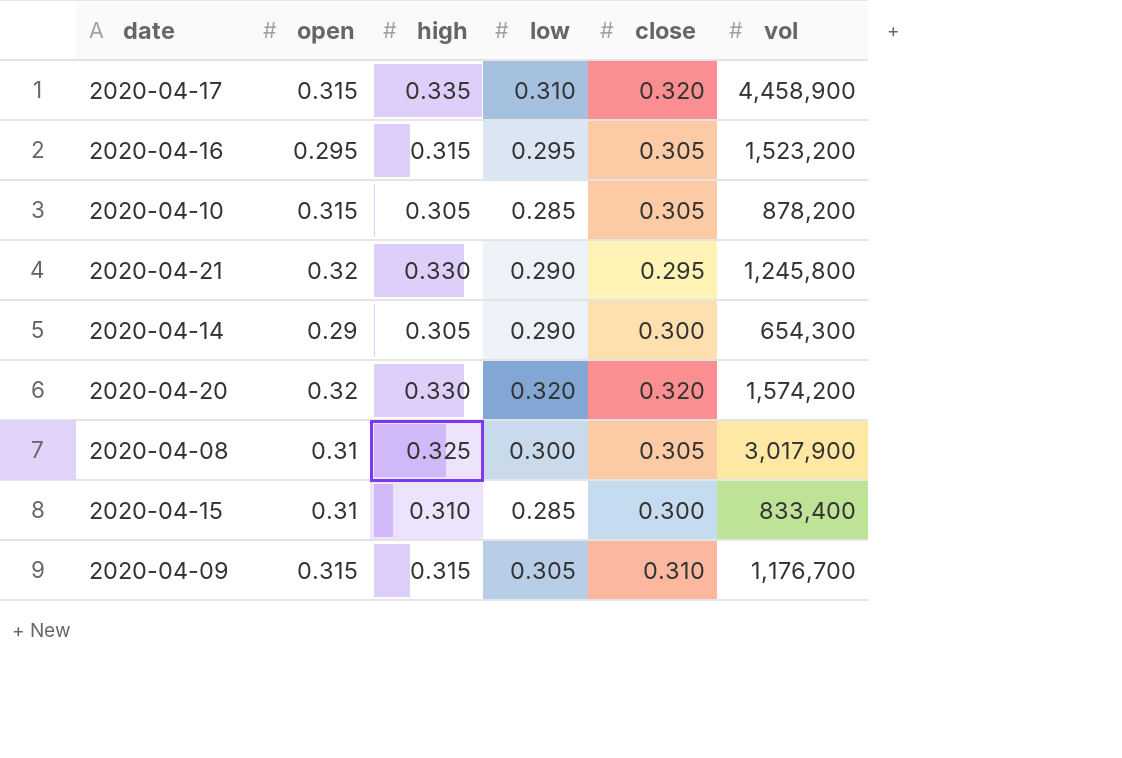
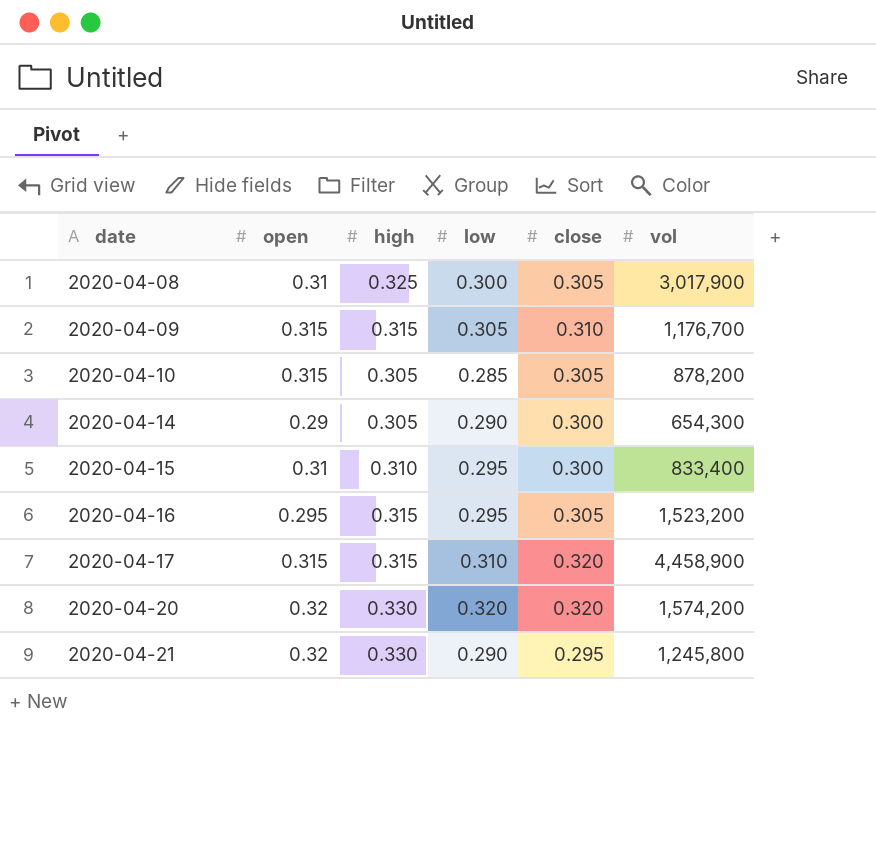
row order: none -> date ascending
2020-04-15 | low: 0.285 -> 0.295
2020-04-17 | high: 0.335 -> 0.315

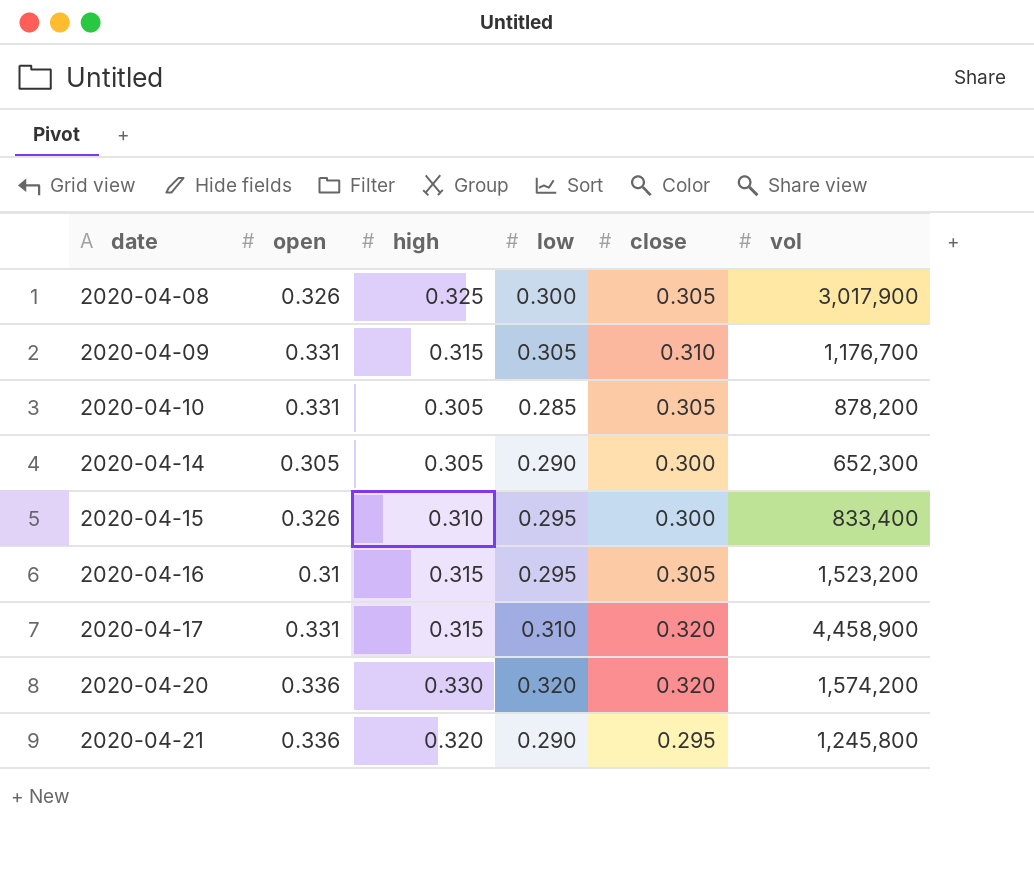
2020-04-08 | open: 0.31 -> 0.326
2020-04-09 | open: 0.315 -> 0.331
2020-04-10 | open: 0.315 -> 0.331
2020-04-14 | open: 0.29 -> 0.305
2020-04-14 | vol: 654,300 -> 652,300
2020-04-15 | open: 0.31 -> 0.326
2020-04-16 | open: 0.295 -> 0.31
2020-04-17 | open: 0.315 -> 0.331
2020-04-20 | open: 0.32 -> 0.336
2020-04-21 | open: 0.32 -> 0.336
2020-04-21 | high: 0.330 -> 0.320

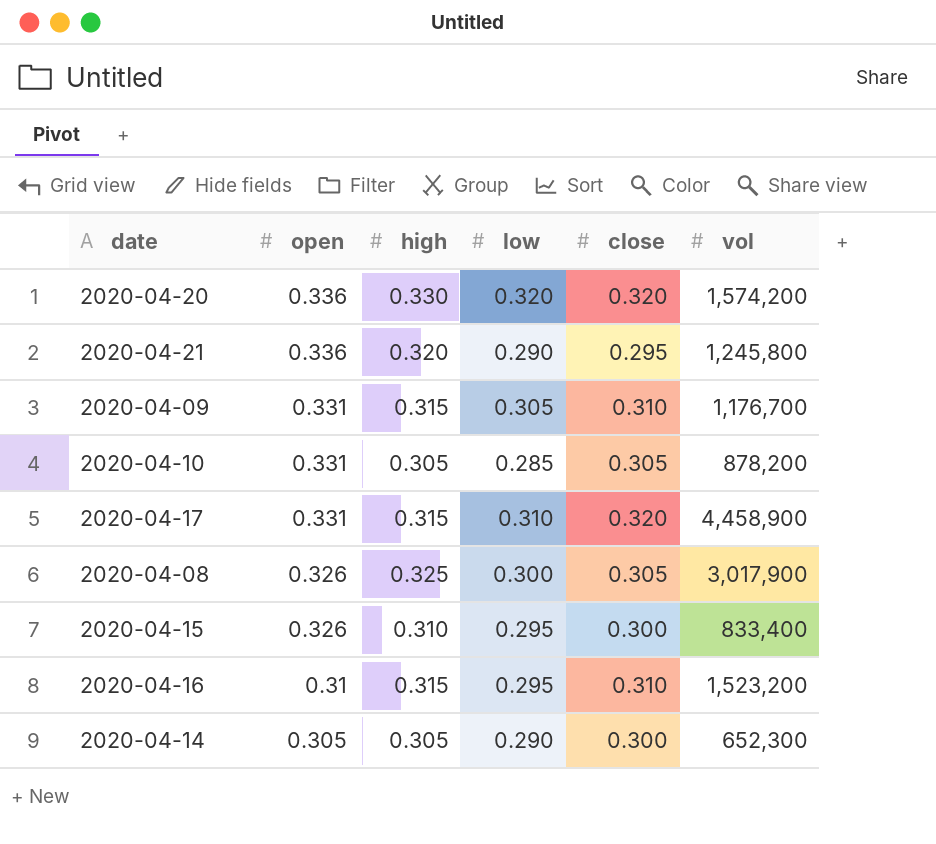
row order: date ascending -> open descending
2020-04-16 | close: 0.305 -> 0.310

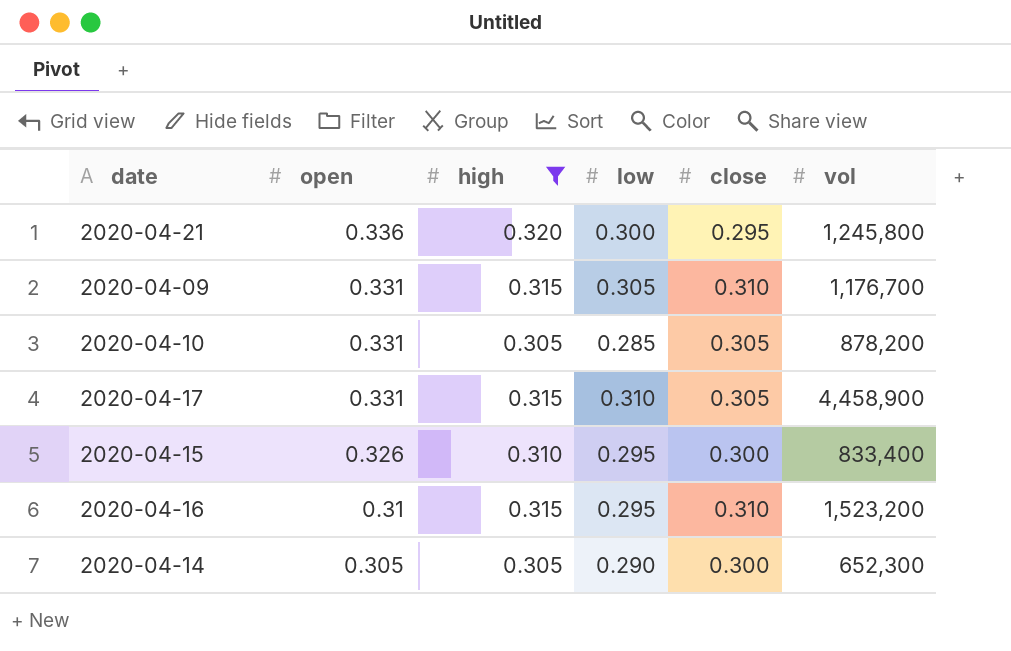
filter: none -> high <= 0.320
2020-04-21 | low: 0.290 -> 0.300
2020-04-17 | close: 0.320 -> 0.305

